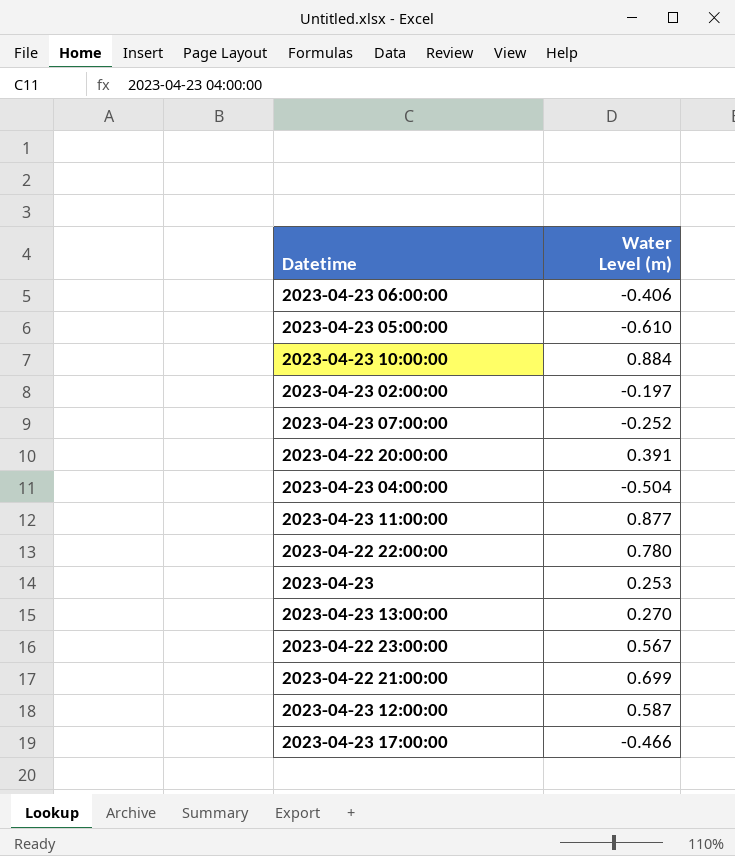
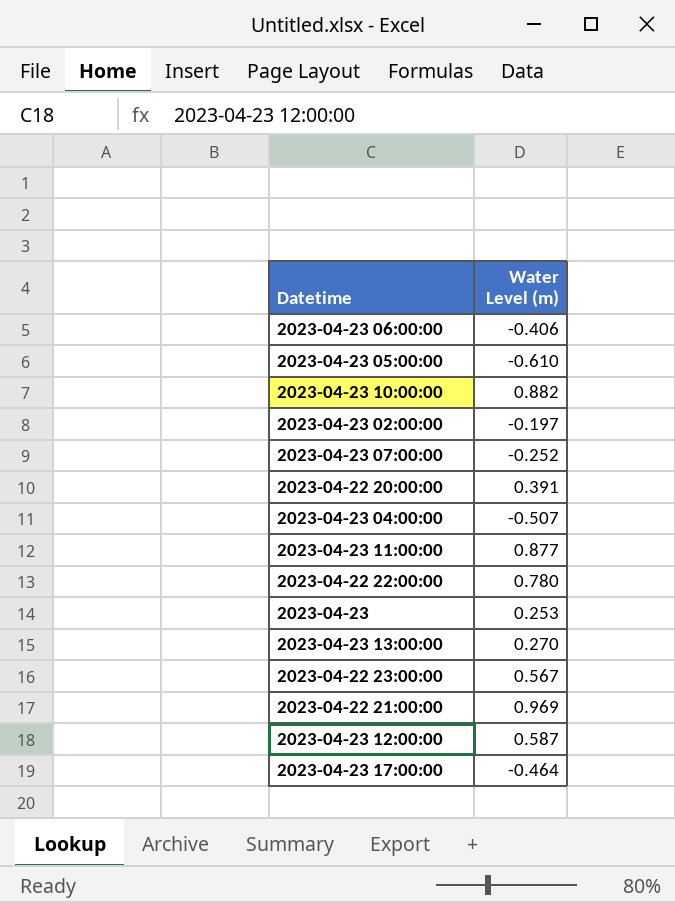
2023-04-23 10:00:00 | Water Level (m): 0.884 -> 0.882
2023-04-23 04:00:00 | Water Level (m): -0.504 -> -0.507
2023-04-22 21:00:00 | Water Level (m): 0.699 -> 0.969
2023-04-23 17:00:00 | Water Level (m): -0.466 -> -0.464

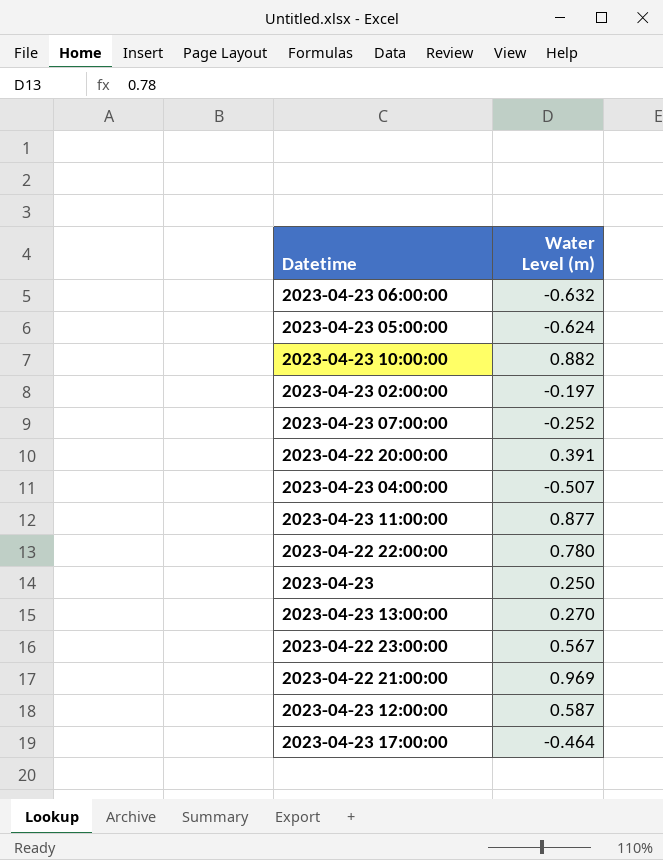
2023-04-23 06:00:00 | Water Level (m): -0.406 -> -0.632
2023-04-23 05:00:00 | Water Level (m): -0.610 -> -0.624
2023-04-23 | Water Level (m): 0.253 -> 0.250

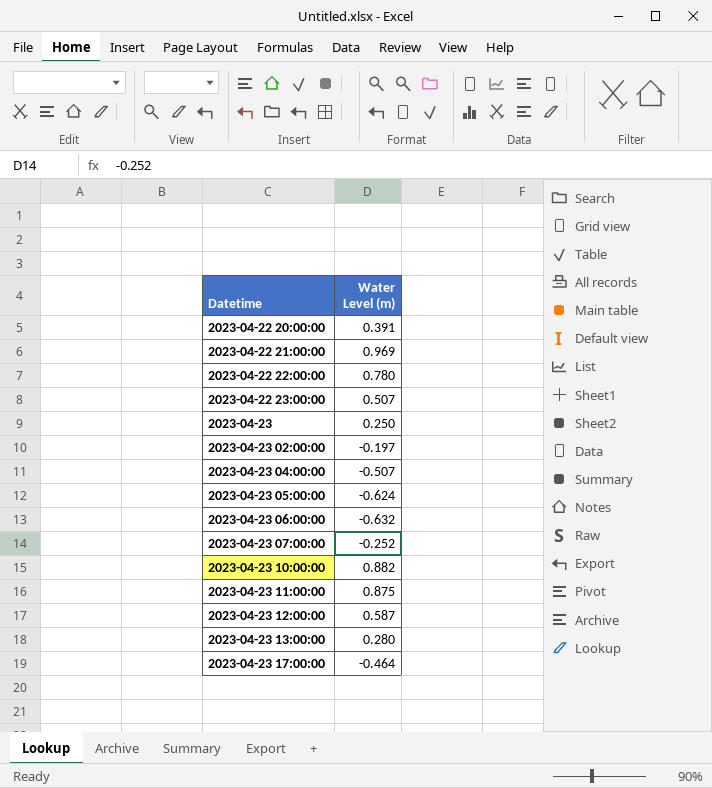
row order: none -> Datetime ascending
2023-04-22 23:00:00 | Water Level (m): 0.567 -> 0.507
2023-04-23 11:00:00 | Water Level (m): 0.877 -> 0.875
2023-04-23 13:00:00 | Water Level (m): 0.270 -> 0.280

